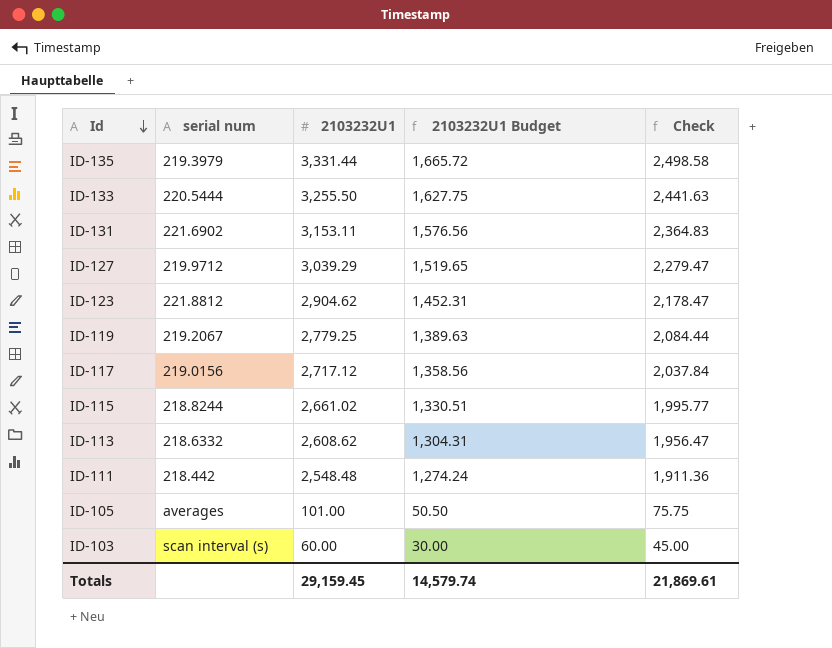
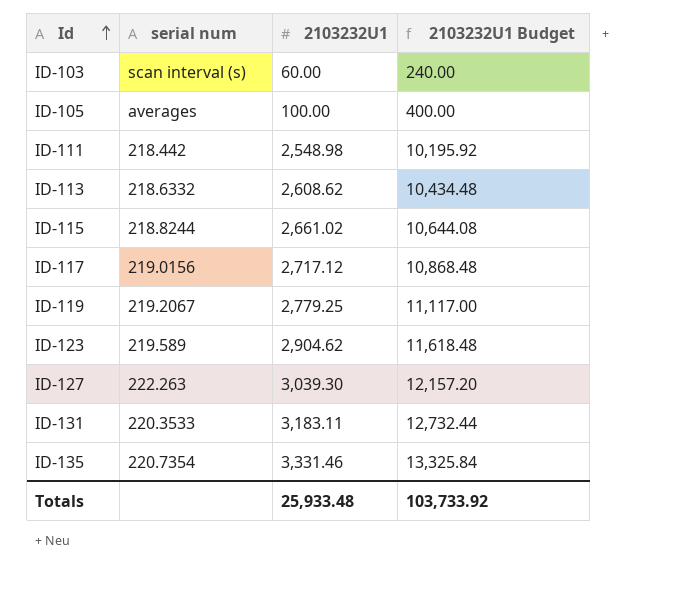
row order: Id descending -> Id ascending
column Check | formula: [2103232U1] * 0.75 -> none
column 2103232U1 Budget | formula: [2103232U1] * 0.5 -> [2103232U1] * 4
row ID-133: 220.5444 | 3,255.50 | 1,627.75 | 2,441.63 -> none
ID-105 | 2103232U1: 101.00 -> 100.00
ID-111 | 2103232U1: 2,548.48 -> 2,548.98
ID-123 | serial num: 221.8812 -> 219.589
ID-127 | serial num: 219.9712 -> 222.263
ID-127 | 2103232U1: 3,039.29 -> 3,039.30
ID-131 | serial num: 221.6902 -> 220.3533
ID-131 | 2103232U1: 3,153.11 -> 3,183.11
ID-135 | serial num: 219.3979 -> 220.7354
ID-135 | 2103232U1: 3,331.44 -> 3,331.46
Totals | 2103232U1: 29,159.45 -> 25,933.48
Totals | 2103232U1 Budget: 14,579.74 -> 103,733.92

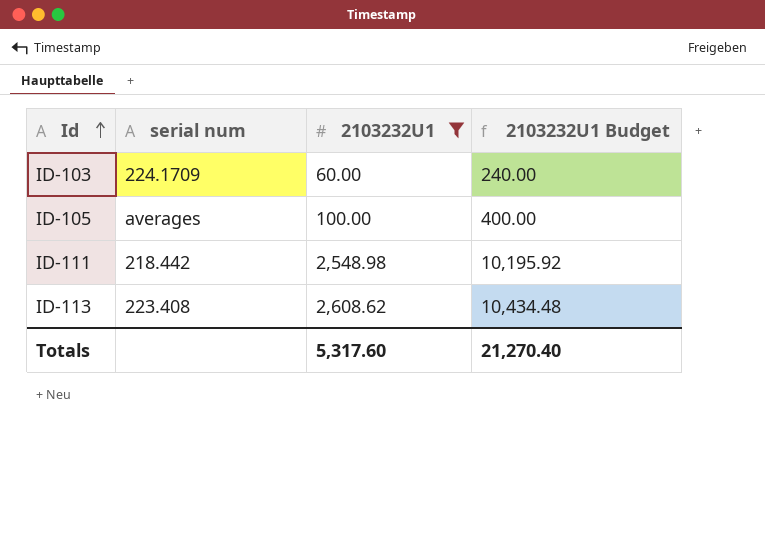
filter: none -> 2103232U1 <= 2,608.62
ID-103 | serial num: scan interval (s) -> 224.1709
ID-113 | serial num: 218.6332 -> 223.408
Totals | 2103232U1: 25,933.48 -> 5,317.60
Totals | 2103232U1 Budget: 103,733.92 -> 21,270.40

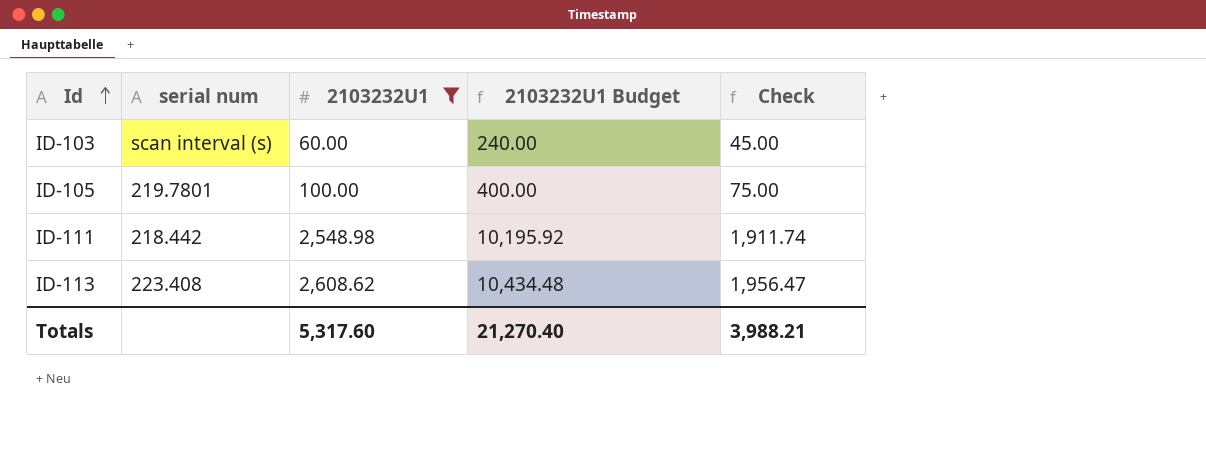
column Check | formula: none -> [2103232U1] * 0.75
ID-103 | serial num: 224.1709 -> scan interval (s)
ID-105 | serial num: averages -> 219.7801

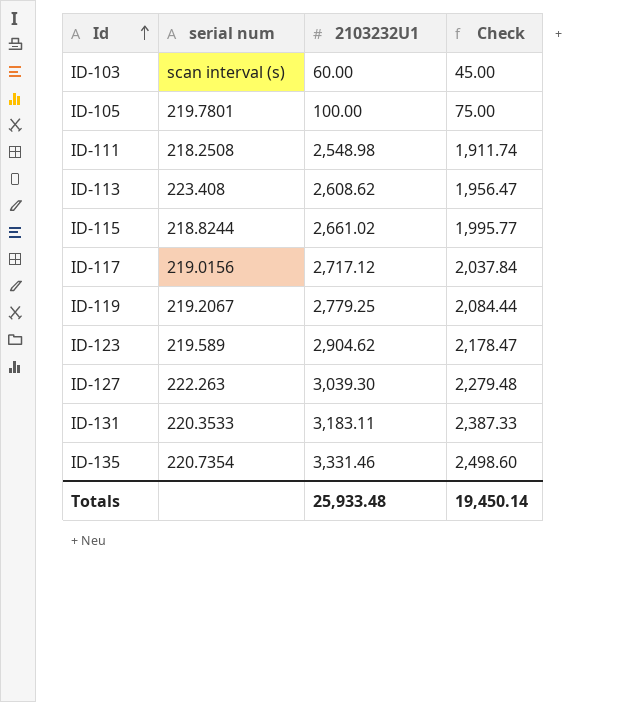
filter: 2103232U1 <= 2,608.62 -> none
column 2103232U1 Budget | formula: [2103232U1] * 4 -> none
ID-111 | serial num: 218.442 -> 218.2508
Totals | 2103232U1: 5,317.60 -> 25,933.48
Totals | Check: 3,988.21 -> 19,450.14

